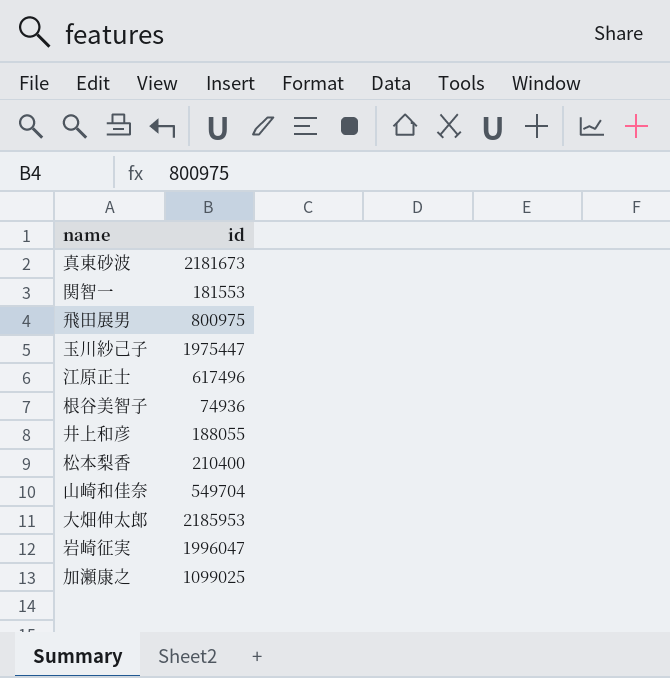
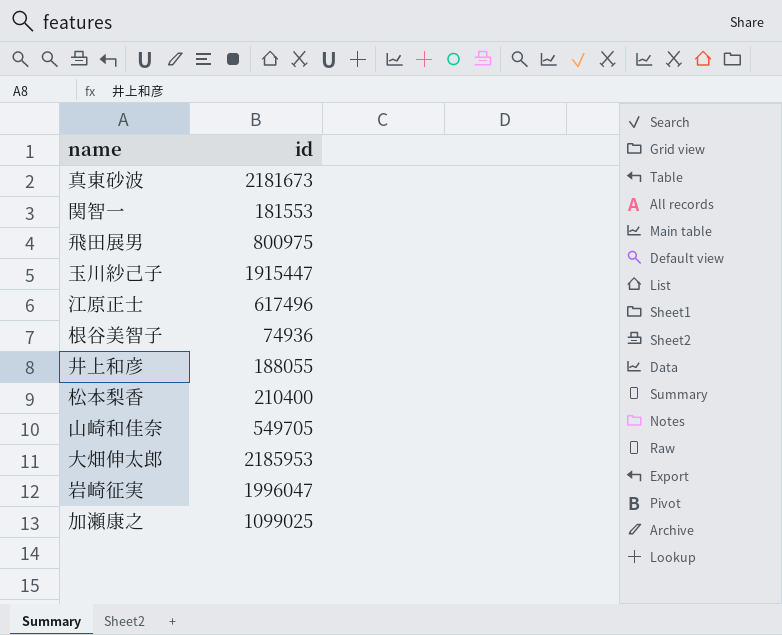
玉川紗己子 | id: 1975447 -> 1915447
山崎和佳奈 | id: 549704 -> 549705

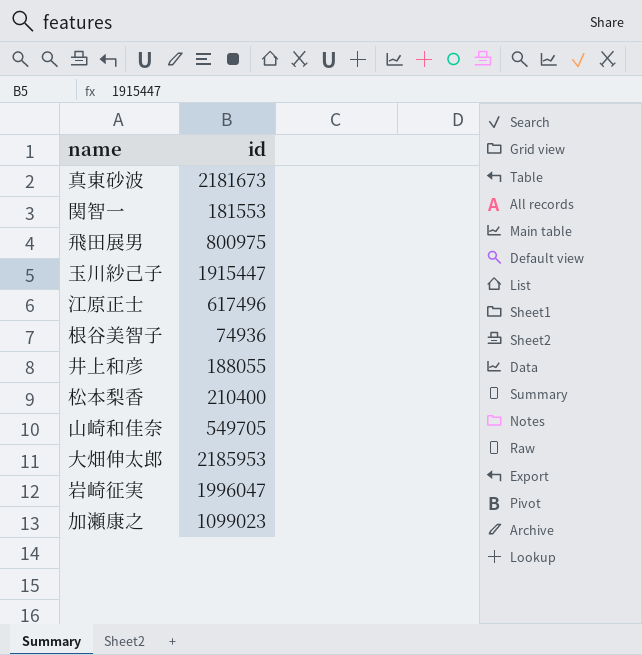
加瀬康之 | id: 1099025 -> 1099023

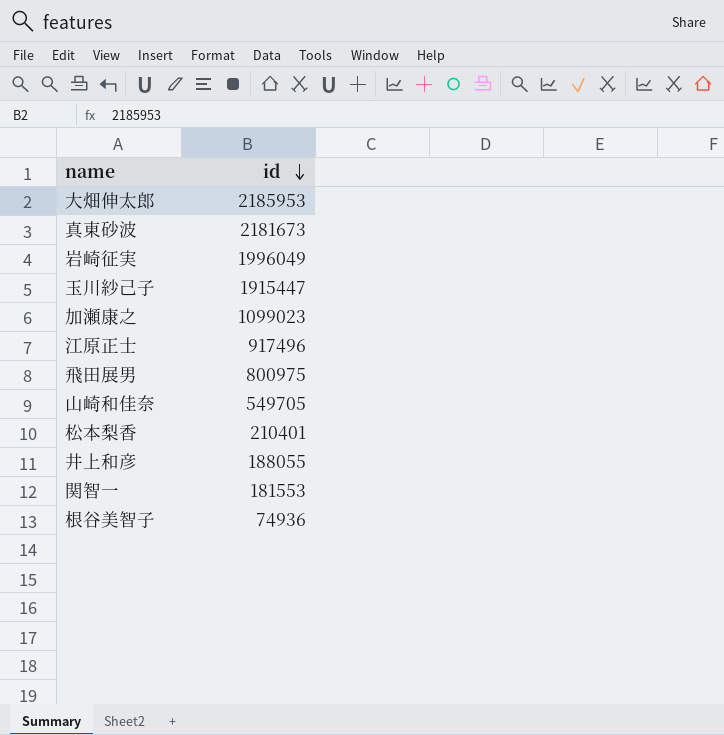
row order: none -> id descending
岩崎征実 | id: 1996047 -> 1996049
江原正士 | id: 617496 -> 917496
松本梨香 | id: 210400 -> 210401

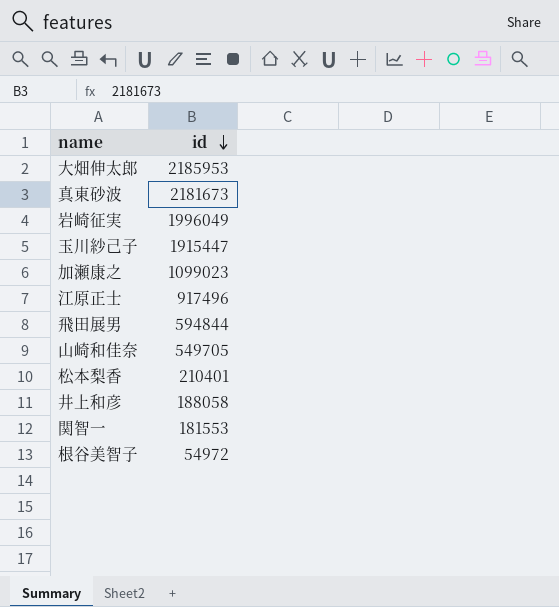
飛田展男 | id: 800975 -> 594844
井上和彦 | id: 188055 -> 188058
根谷美智子 | id: 74936 -> 54972

